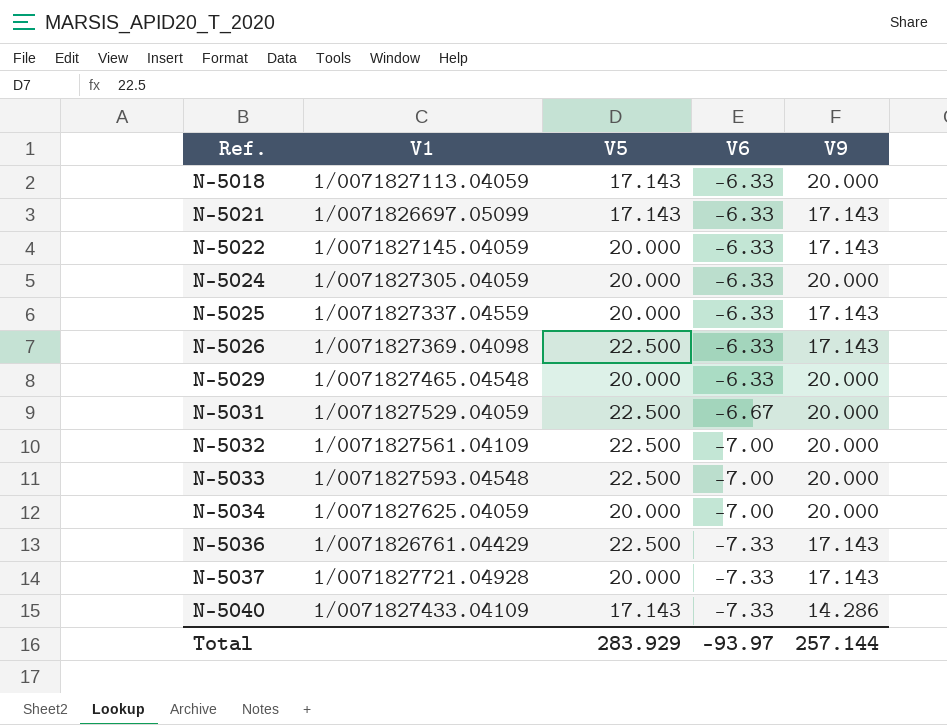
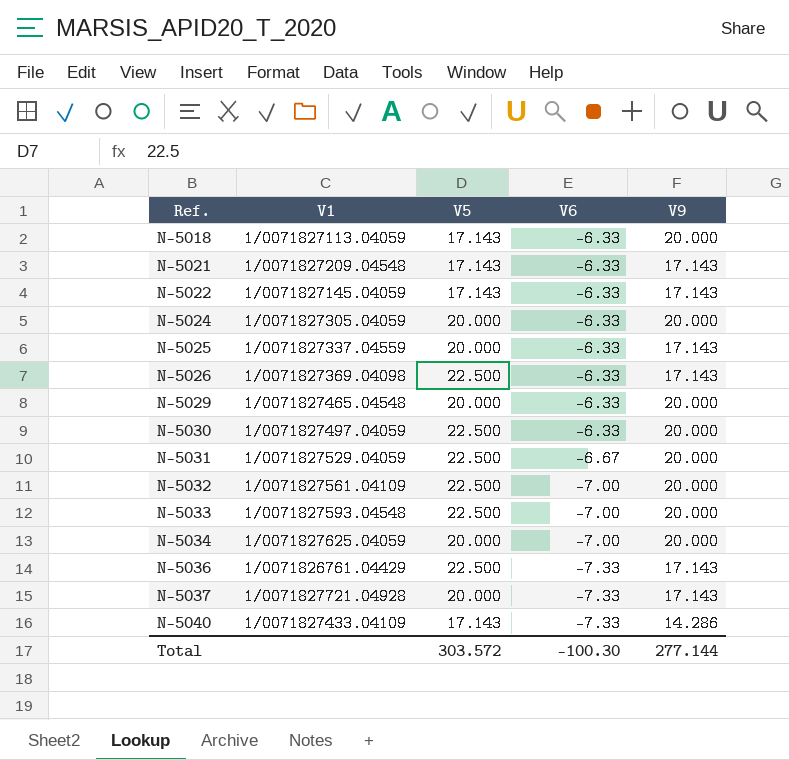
N-5021 | V1: 1/0071826697.05099 -> 1/0071827209.04548
N-5022 | V5: 20.000 -> 17.143
row N-5030: none -> 1/0071827497.04059 | 22.500 | -6.33 | 20.000
Total | V5: 283.929 -> 303.572
Total | V6: -93.97 -> -100.30
Total | V9: 257.144 -> 277.144

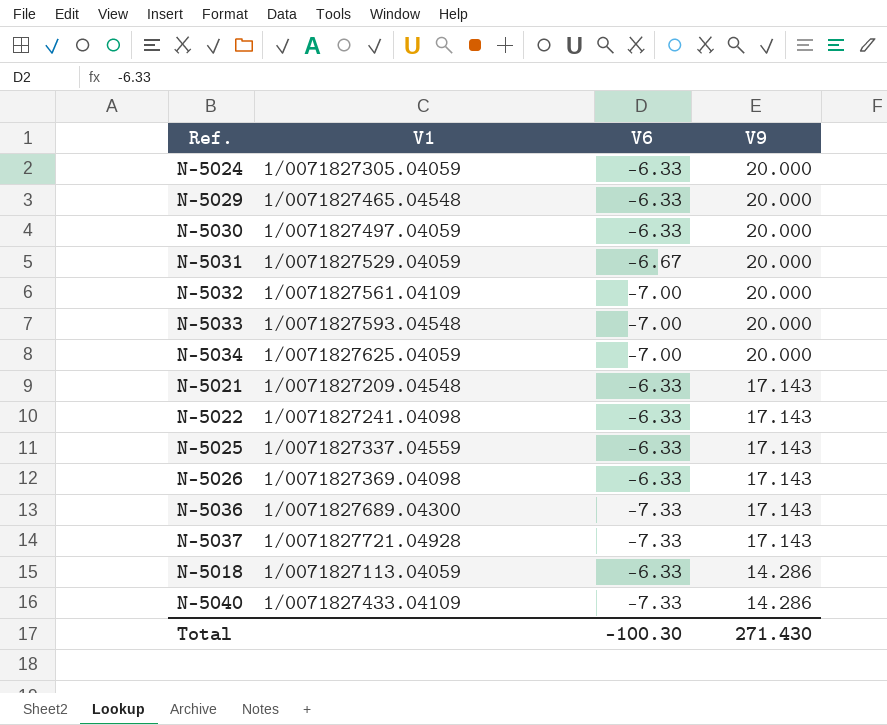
row order: Ref. ascending -> V9 descending
column V5 | position: 3 -> none
N-5022 | V1: 1/0071827145.04059 -> 1/0071827241.04098
N-5036 | V1: 1/0071826761.04429 -> 1/0071827689.04300
N-5018 | V9: 20.000 -> 14.286
Total | V9: 277.144 -> 271.430

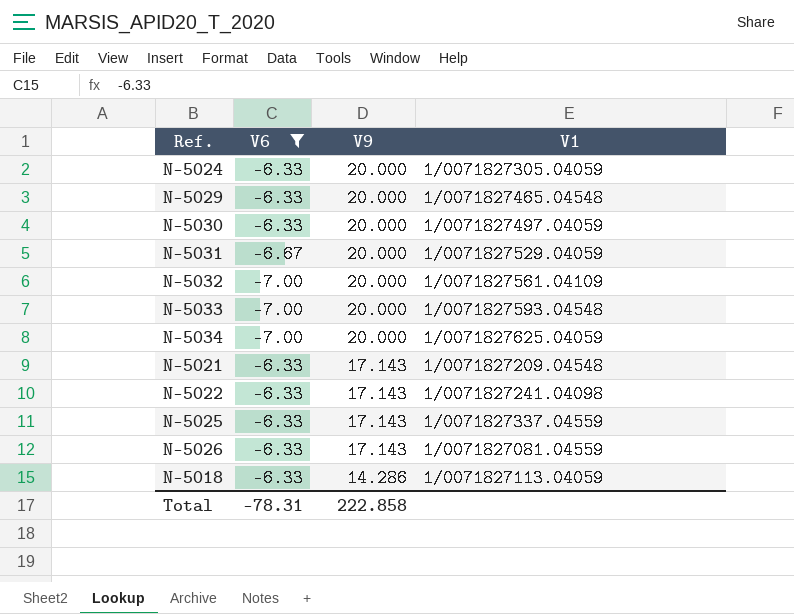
filter: none -> V6 != -7.33
column V1 | position: 2 -> 4
N-5026 | V1: 1/0071827369.04098 -> 1/0071827081.04559
Total | V6: -100.30 -> -78.31
Total | V9: 271.430 -> 222.858

